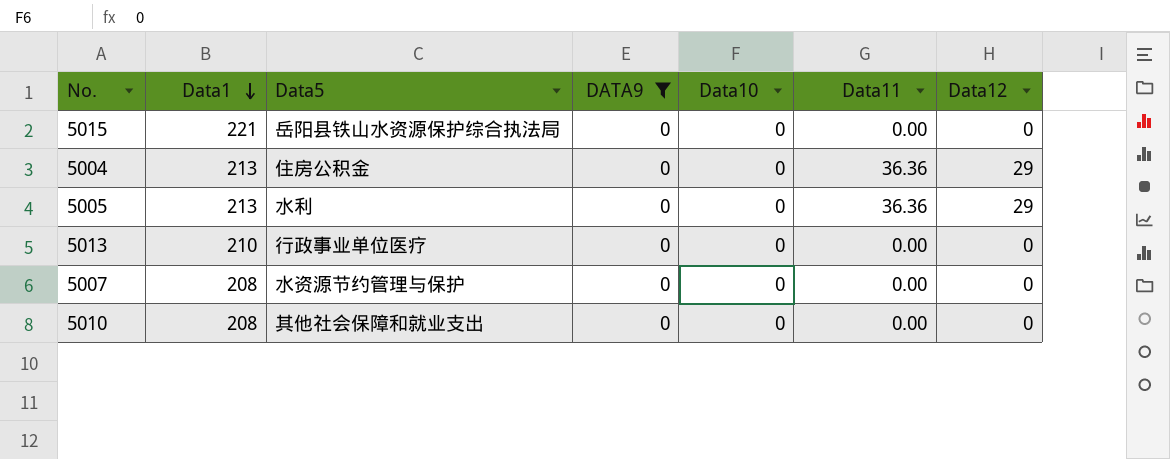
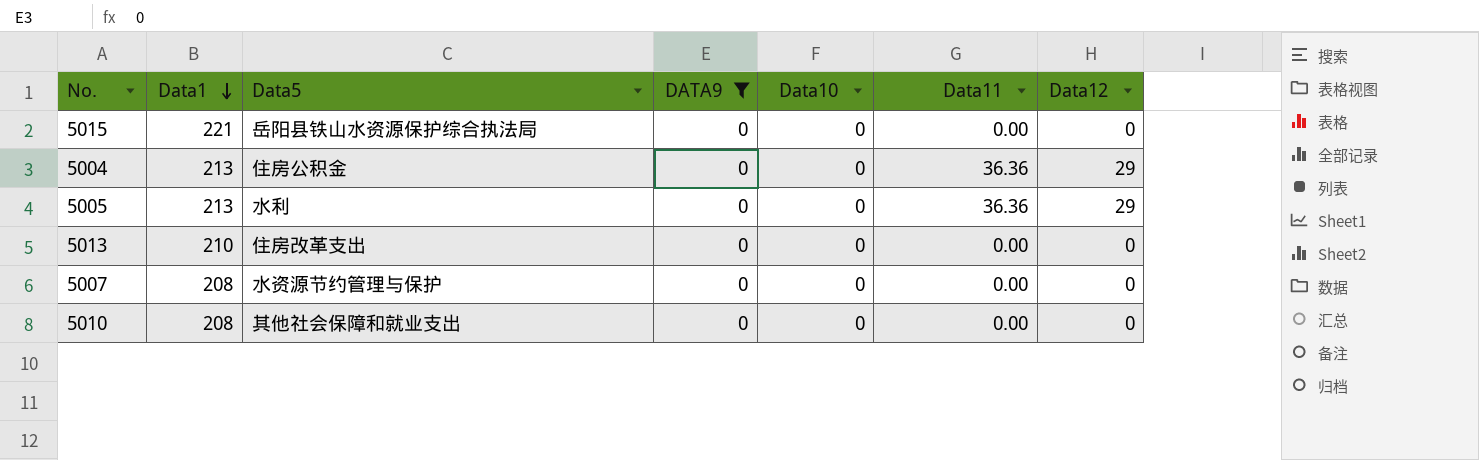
5013 | Data5: 行政事业单位医疗 -> 住房改革支出

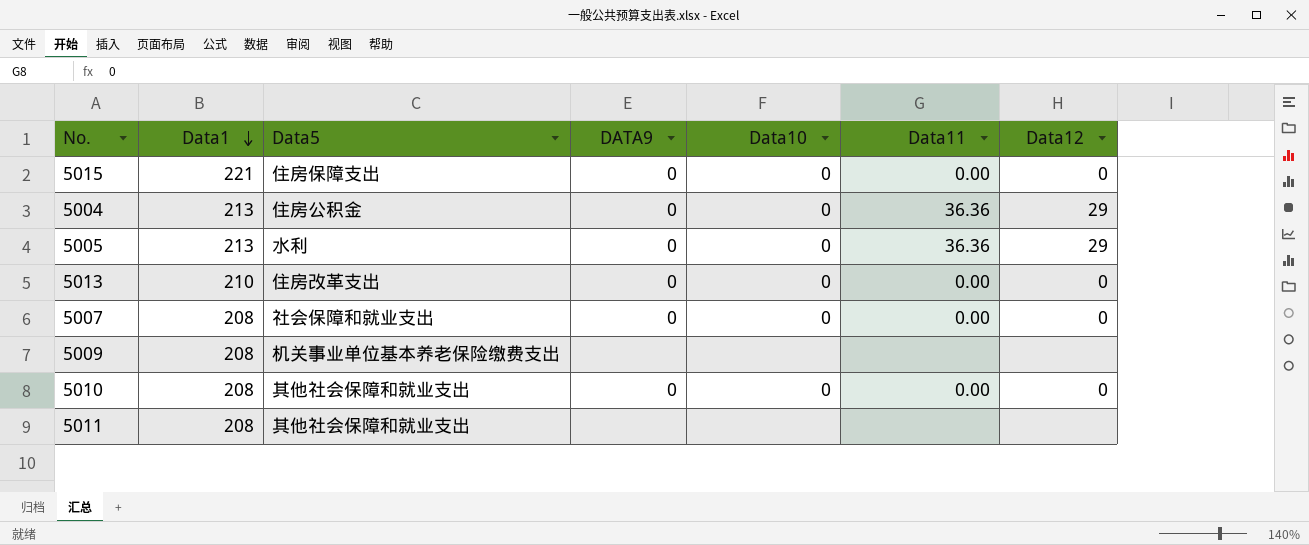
filter: DATA9 = 0 -> none
5015 | Data5: 岳阳县铁山水资源保护综合执法局 -> 住房保障支出
5007 | Data5: 水资源节约管理与保护 -> 社会保障和就业支出

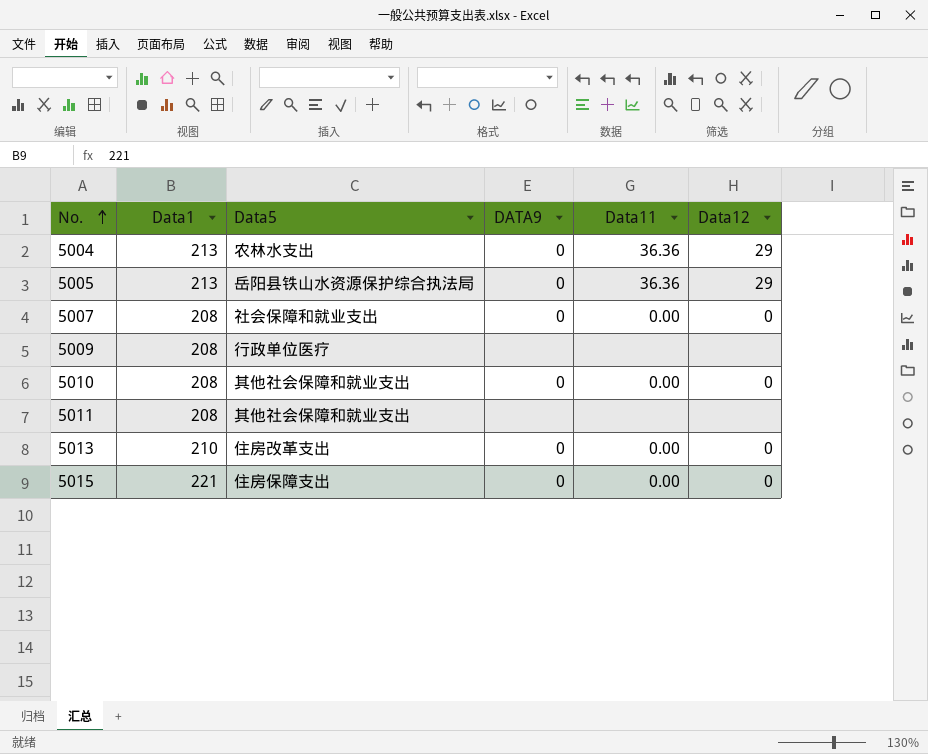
row order: Data1 descending -> No. ascending
column Data10 | position: 5 -> none
5004 | Data5: 住房公积金 -> 农林水支出
5005 | Data5: 水利 -> 岳阳县铁山水资源保护综合执法局
5009 | Data5: 机关事业单位基本养老保险缴费支出 -> 行政单位医疗

